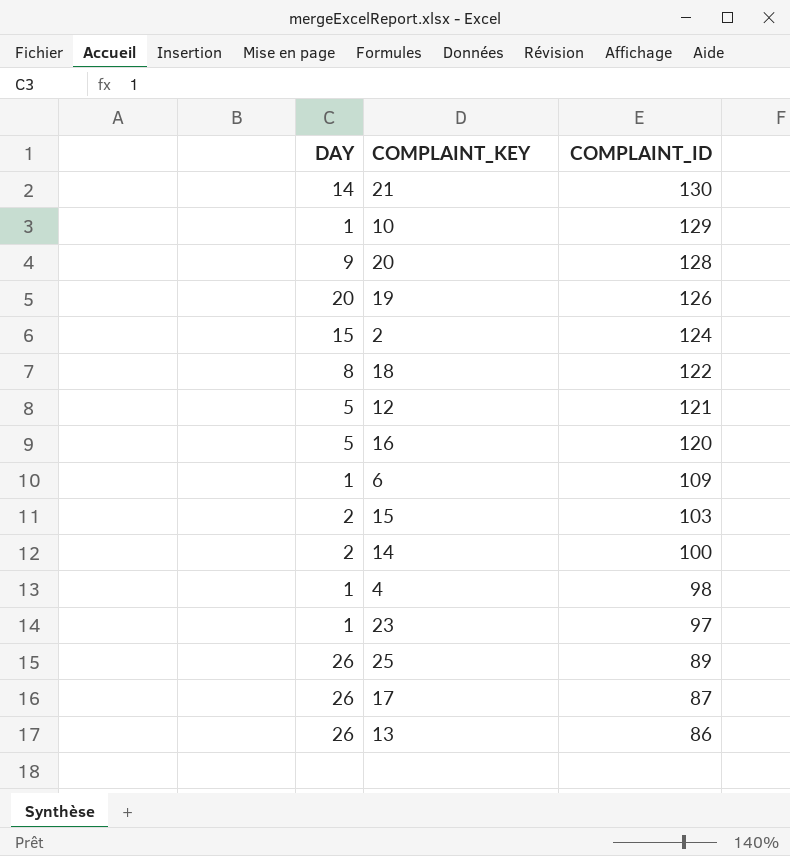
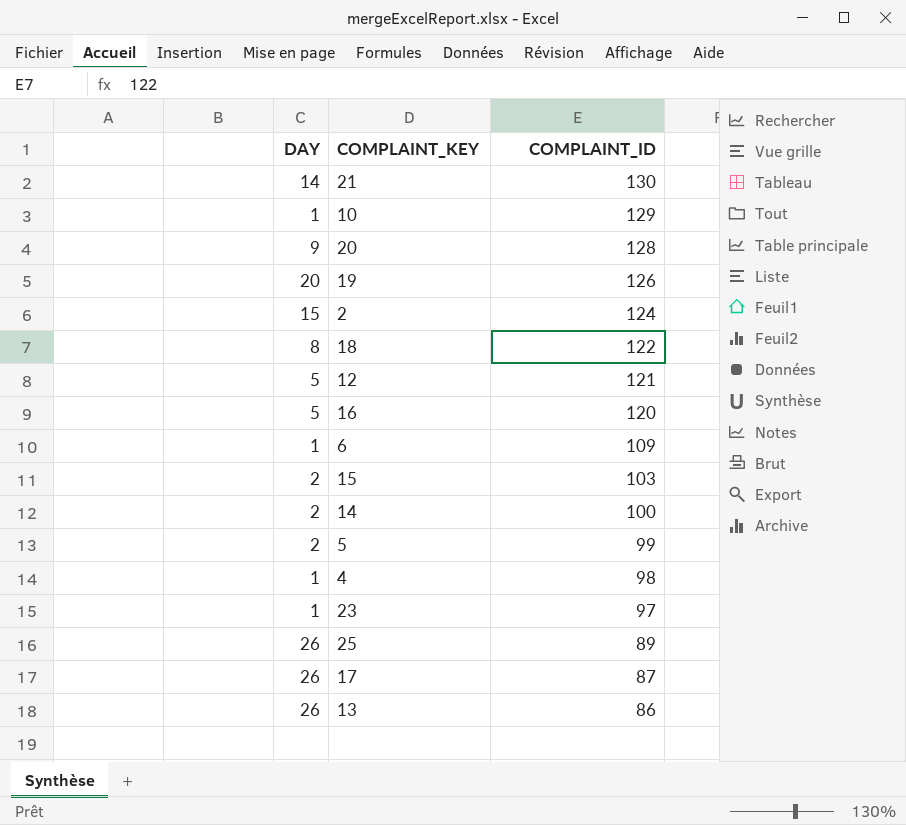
row 5: none -> 2 | 99

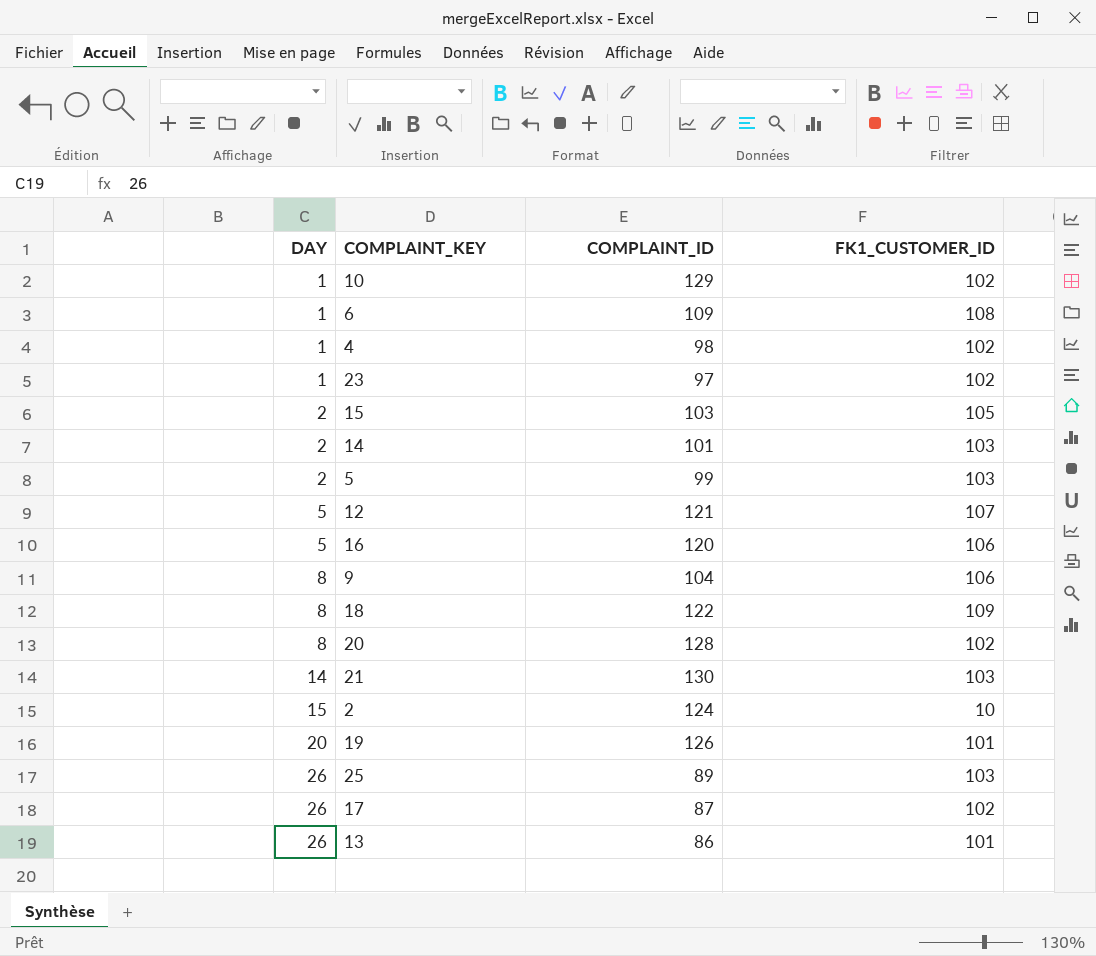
row order: COMPLAINT_ID descending -> DAY ascending
column FK1_CUSTOMER_ID | position: none -> 4
14 | COMPLAINT_ID: 100 -> 101
row 9: none -> 8 | 104 | 106
20 | DAY: 9 -> 8

